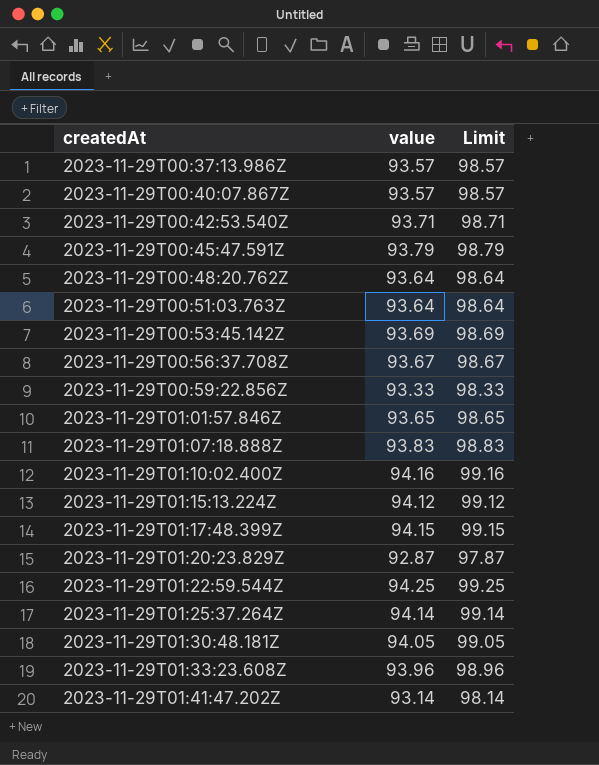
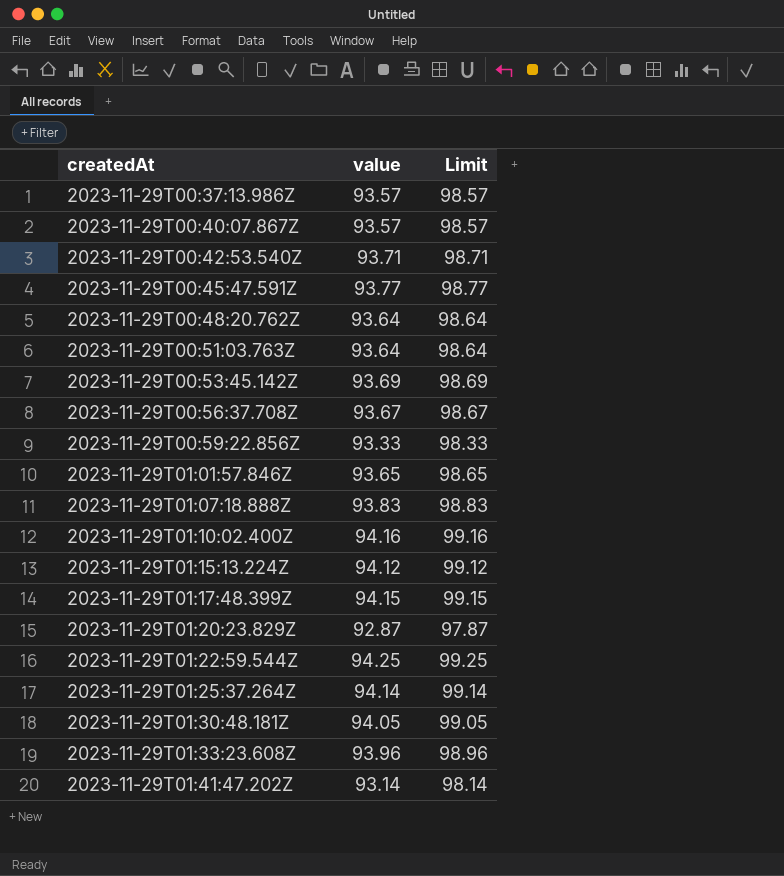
2023-11-29T00:45:47.591Z | value: 93.79 -> 93.77
2023-11-29T00:45:47.591Z | Limit: 98.79 -> 98.77

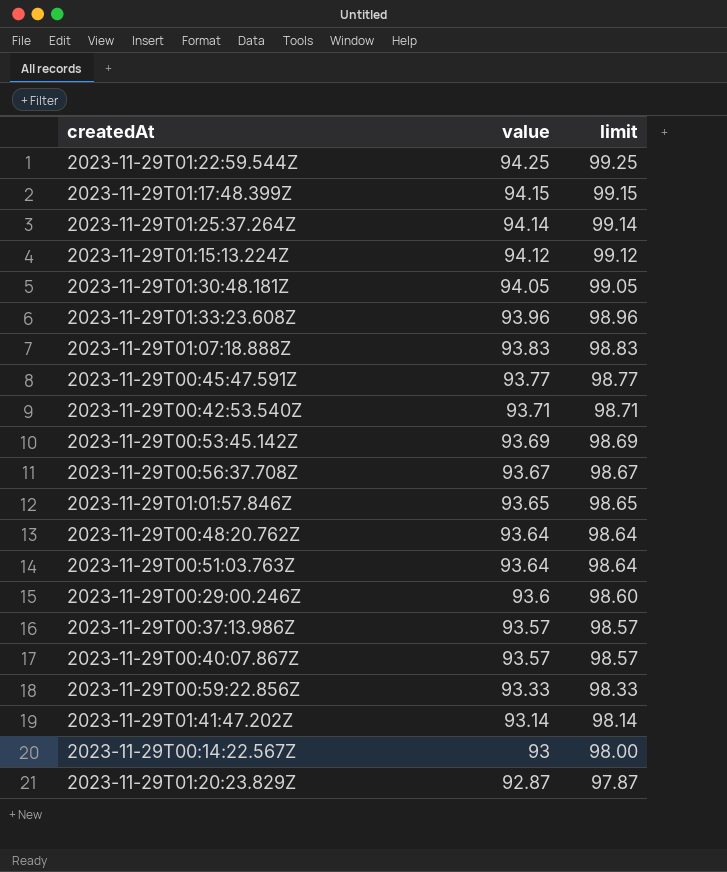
row order: createdAt ascending -> value descending
column name: Limit -> limit
row 2023-11-29T01:10:02.400Z: 94.16 | 99.16 -> none
row 2023-11-29T00:29:00.246Z: none -> 93.6 | 98.60
row 2023-11-29T00:14:22.567Z: none -> 93 | 98.00

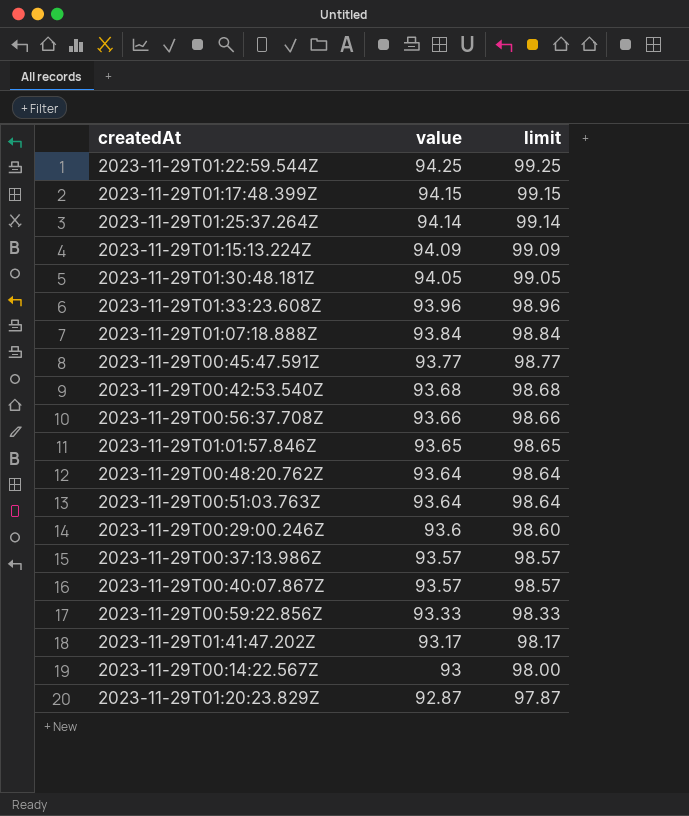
row 2023-11-29T00:53:45.142Z: 93.69 | 98.69 -> none
2023-11-29T01:15:13.224Z | value: 94.12 -> 94.09
2023-11-29T01:15:13.224Z | limit: 99.12 -> 99.09
2023-11-29T01:07:18.888Z | value: 93.83 -> 93.84
2023-11-29T01:07:18.888Z | limit: 98.83 -> 98.84
2023-11-29T00:42:53.540Z | value: 93.71 -> 93.68
2023-11-29T00:42:53.540Z | limit: 98.71 -> 98.68
2023-11-29T00:56:37.708Z | value: 93.67 -> 93.66
2023-11-29T00:56:37.708Z | limit: 98.67 -> 98.66
2023-11-29T01:41:47.202Z | value: 93.14 -> 93.17
2023-11-29T01:41:47.202Z | limit: 98.14 -> 98.17

